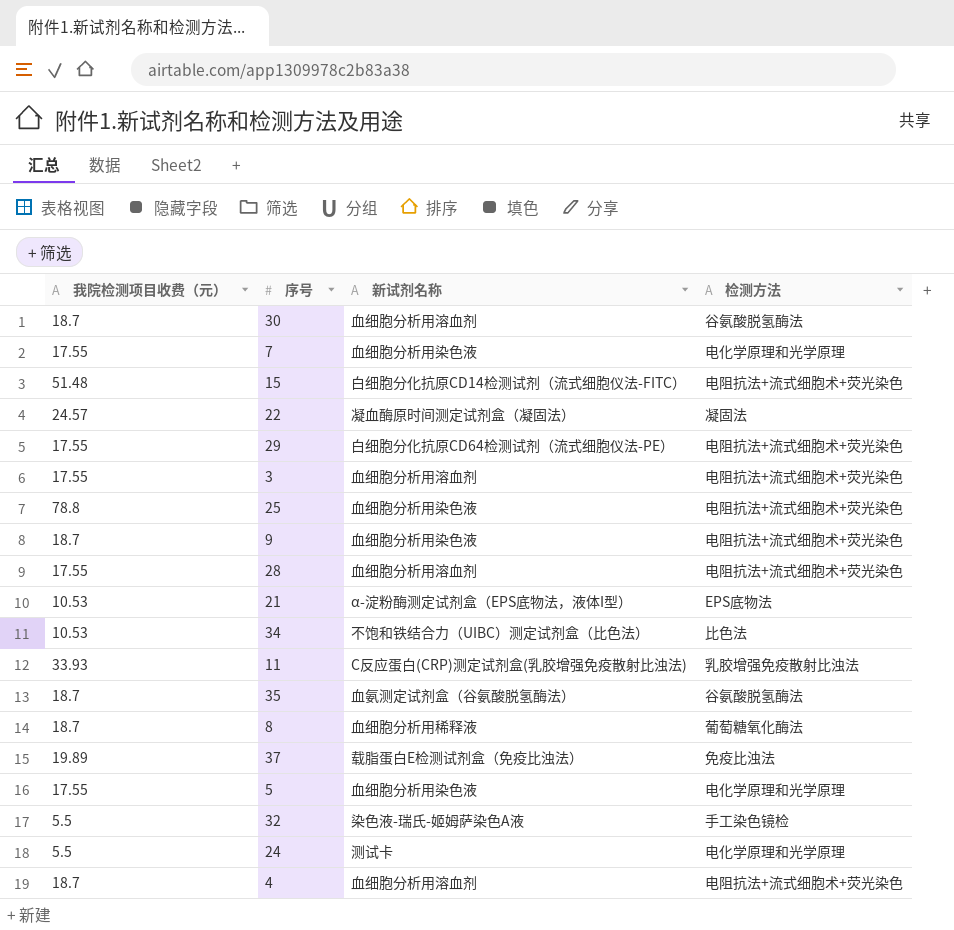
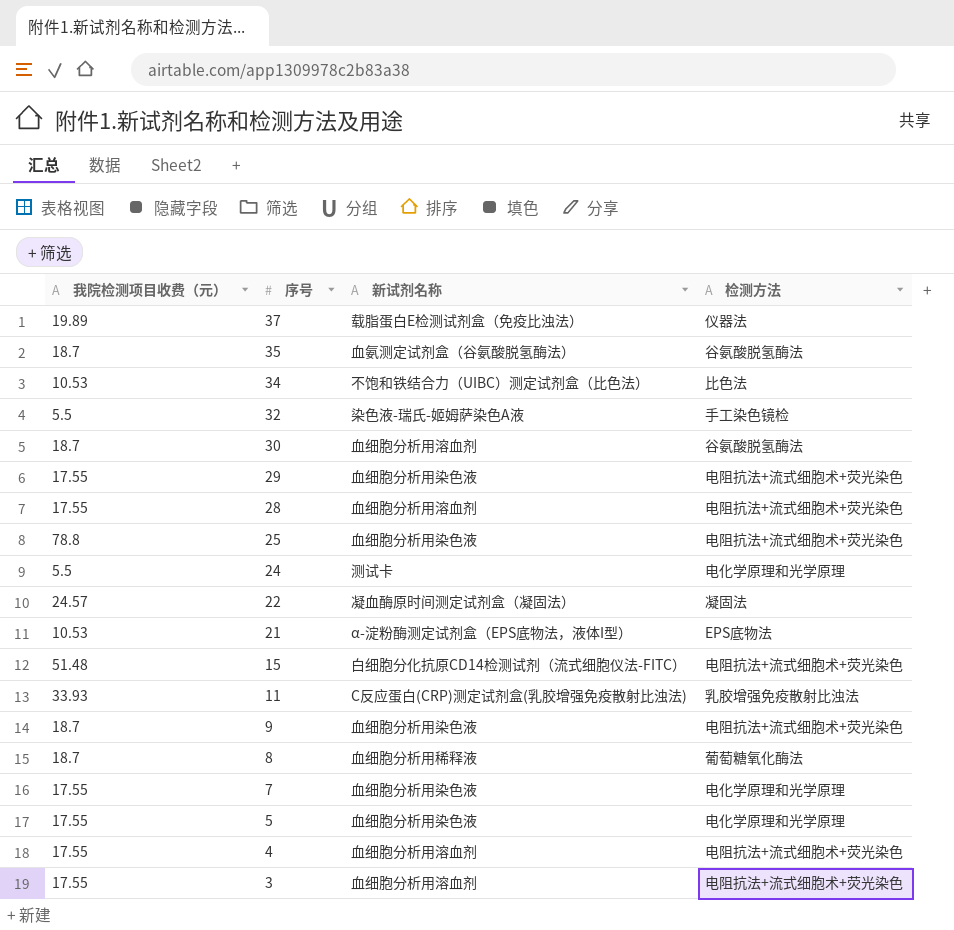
row order: none -> 序号 descending
37 | 检测方法: 免疫比浊法 -> 仪器法
29 | 新试剂名称: 白细胞分化抗原CD64检测试剂（流式细胞仪法-PE） -> 血细胞分析用染色液
4 | 我院检测项目收费（元）: 18.7 -> 17.55

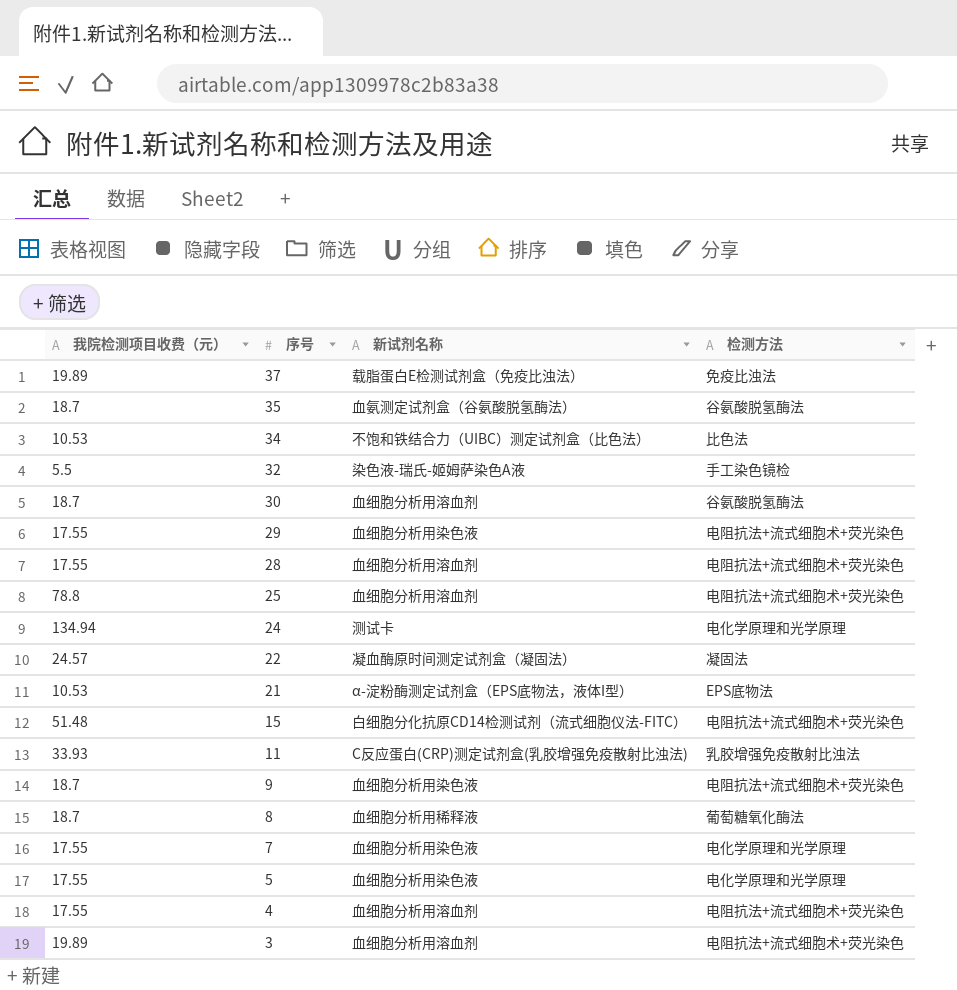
37 | 检测方法: 仪器法 -> 免疫比浊法
25 | 新试剂名称: 血细胞分析用染色液 -> 血细胞分析用溶血剂
24 | 我院检测项目收费（元）: 5.5 -> 134.94
3 | 我院检测项目收费（元）: 17.55 -> 19.89

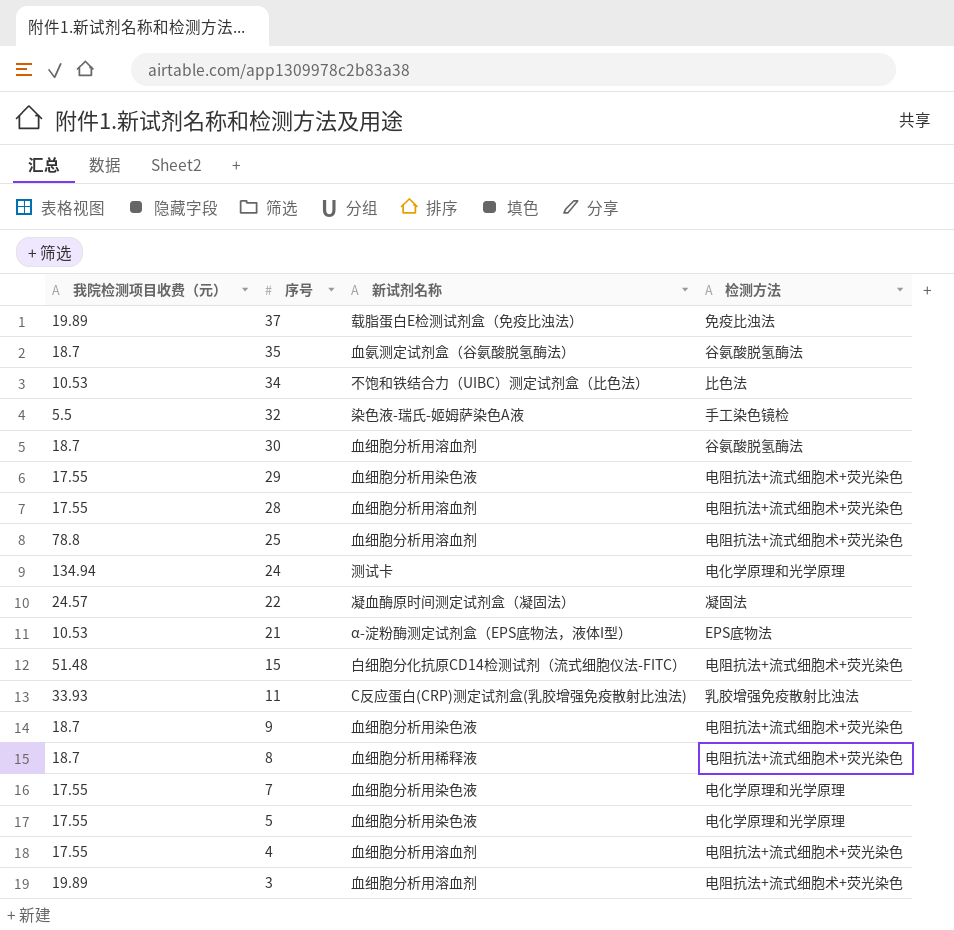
8 | 检测方法: 葡萄糖氧化酶法 -> 电阻抗法+流式细胞术+荧光染色

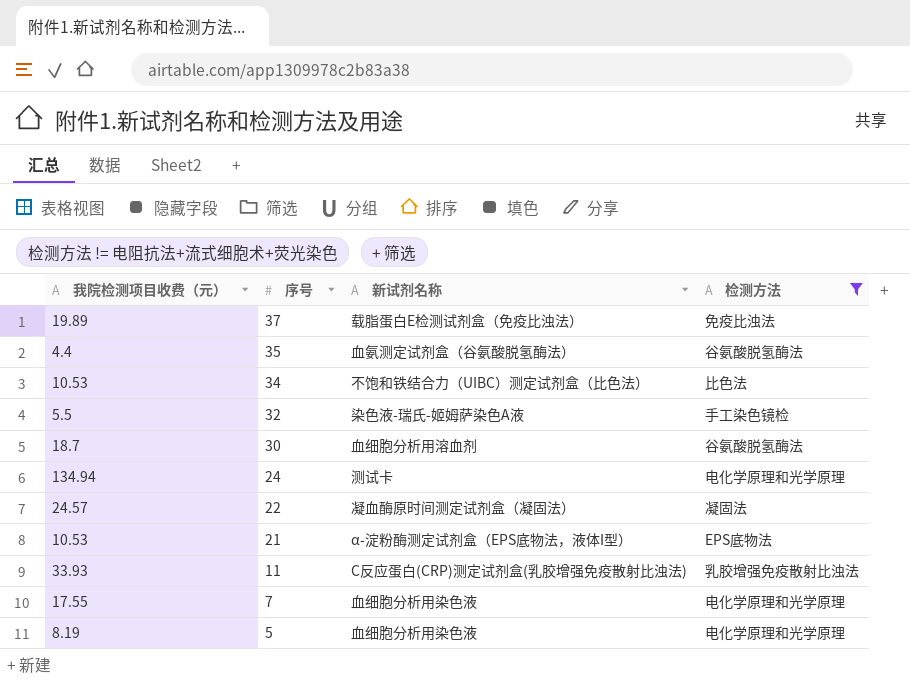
filter: none -> 检测方法 != 电阻抗法+流式细胞术+荧光染色
35 | 我院检测项目收费（元）: 18.7 -> 4.4
5 | 我院检测项目收费（元）: 17.55 -> 8.19

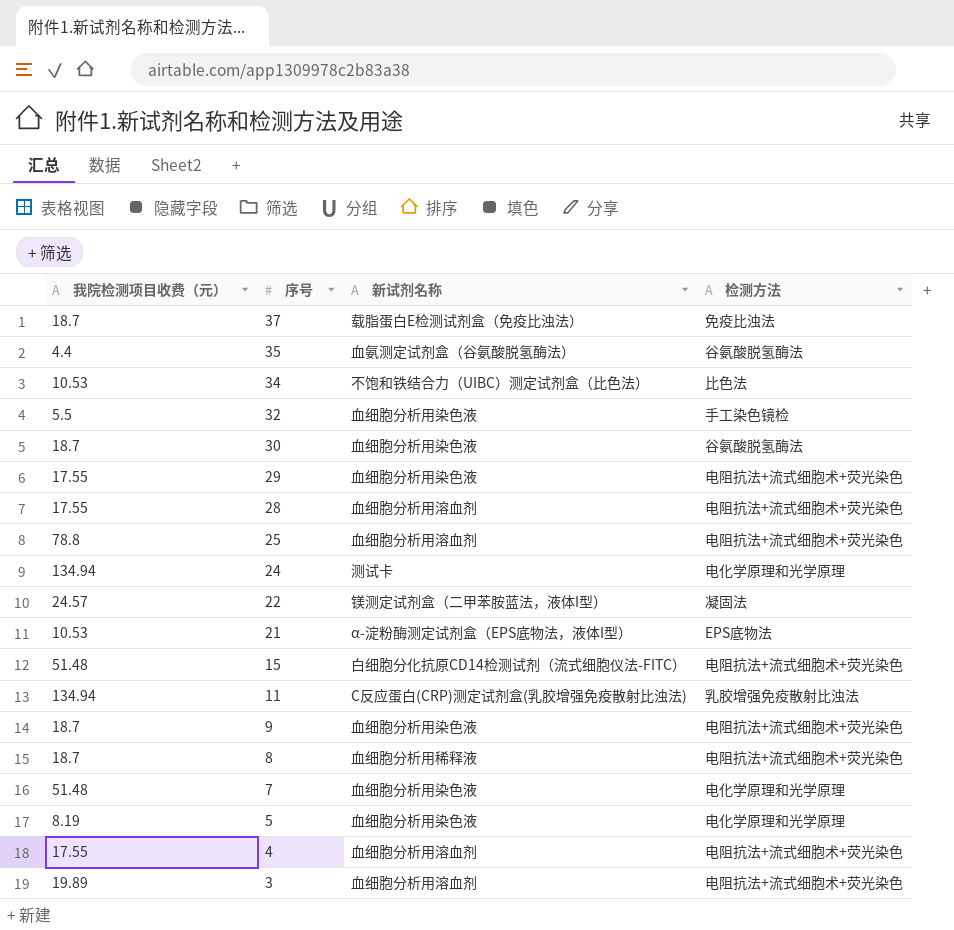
filter: 检测方法 != 电阻抗法+流式细胞术+荧光染色 -> none
37 | 我院检测项目收费（元）: 19.89 -> 18.7
32 | 新试剂名称: 染色液-瑞氏-姬姆萨染色A液 -> 血细胞分析用染色液
30 | 新试剂名称: 血细胞分析用溶血剂 -> 血细胞分析用染色液
22 | 新试剂名称: 凝血酶原时间测定试剂盒（凝固法） -> 镁测定试剂盒（二甲苯胺蓝法，液体I型）
11 | 我院检测项目收费（元）: 33.93 -> 134.94
7 | 我院检测项目收费（元）: 17.55 -> 51.48

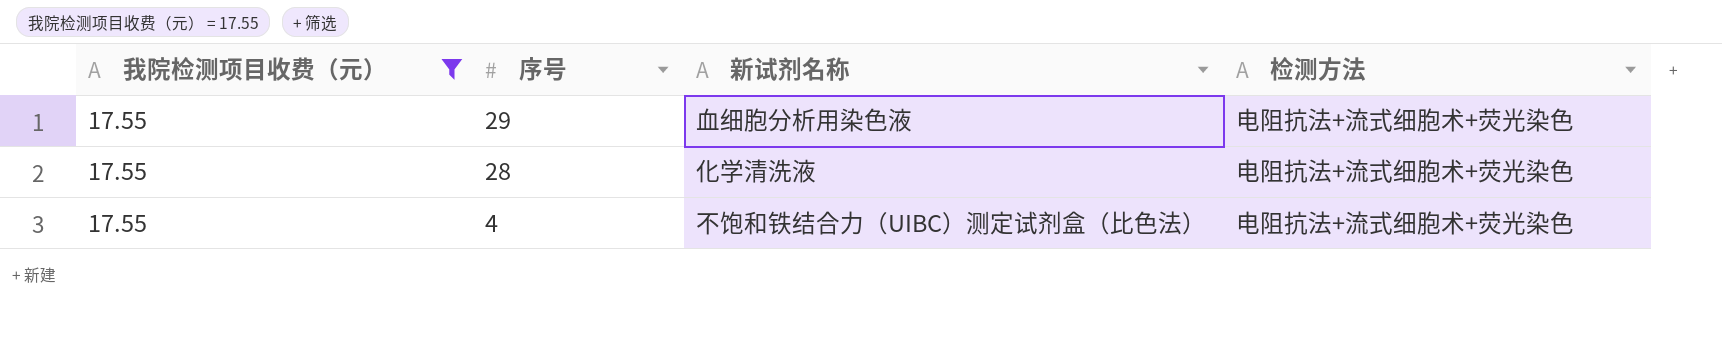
filter: none -> 我院检测项目收费（元） = 17.55
28 | 新试剂名称: 血细胞分析用溶血剂 -> 化学清洗液
4 | 新试剂名称: 血细胞分析用溶血剂 -> 不饱和铁结合力（UIBC）测定试剂盒（比色法）

